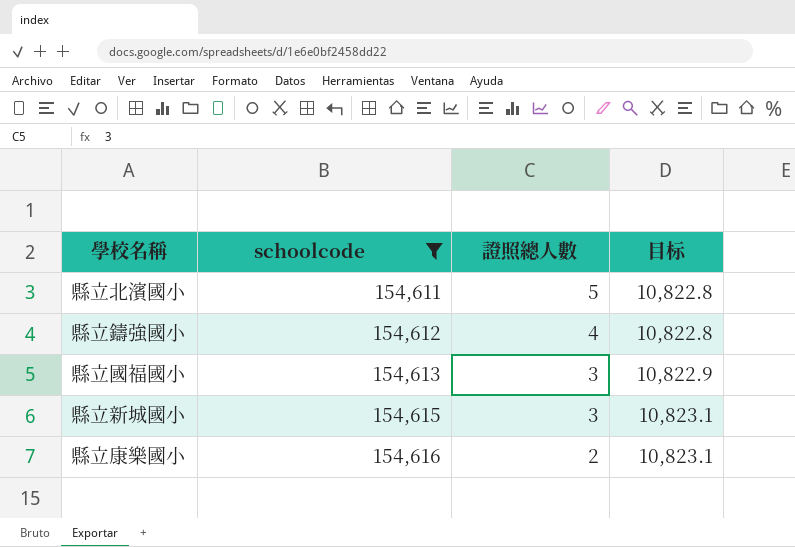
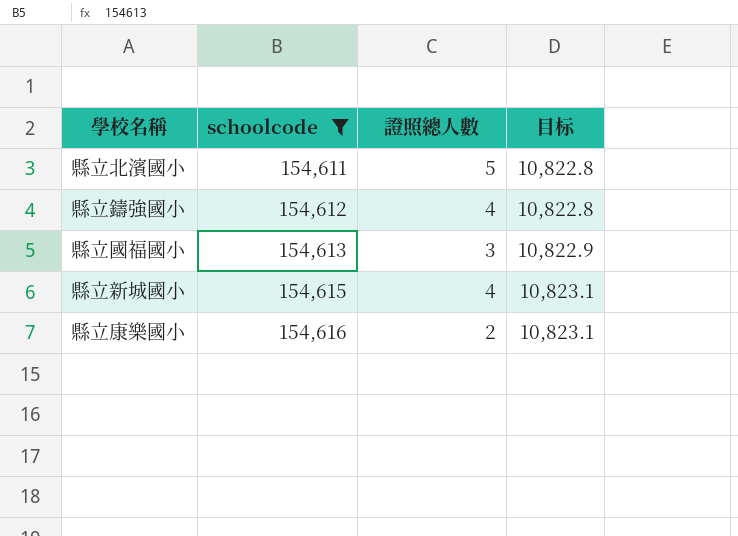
縣立新城國小 | 證照總人數: 3 -> 4

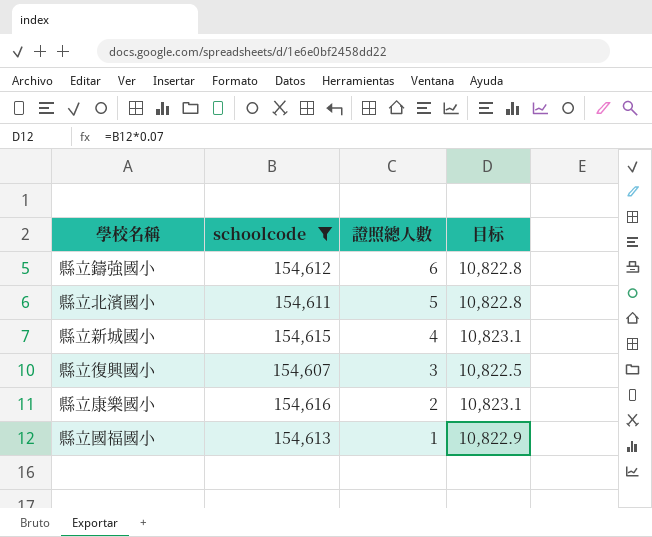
row order: schoolcode ascending -> 證照總人數 descending
縣立鑄強國小 | 證照總人數: 4 -> 6
row 縣立復興國小: none -> 154,607 | 3 | 10,822.5
縣立國福國小 | 證照總人數: 3 -> 1

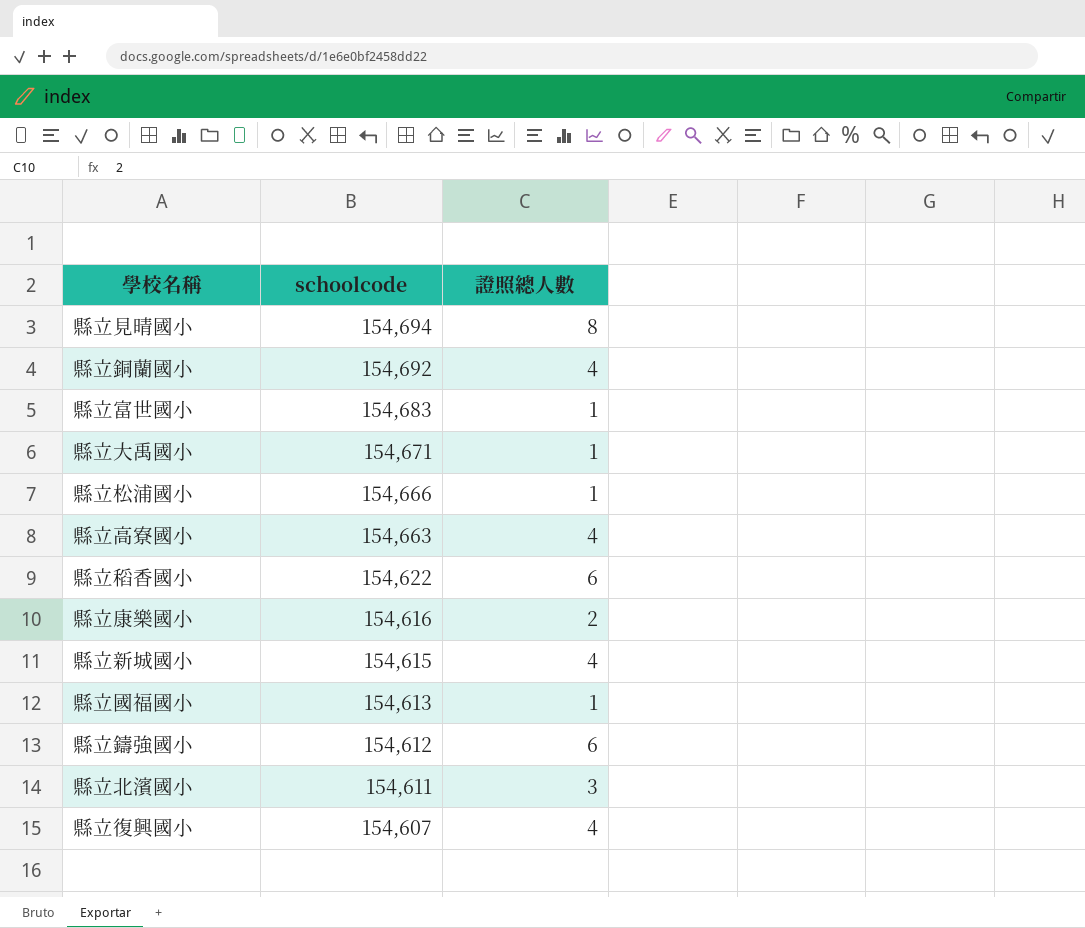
filter: schoolcode <= 154,616 -> none
row order: 證照總人數 descending -> schoolcode descending
column 目标 | formula: [schoolcode] * 0.07 -> none
縣立北濱國小 | 證照總人數: 5 -> 3
縣立復興國小 | 證照總人數: 3 -> 4

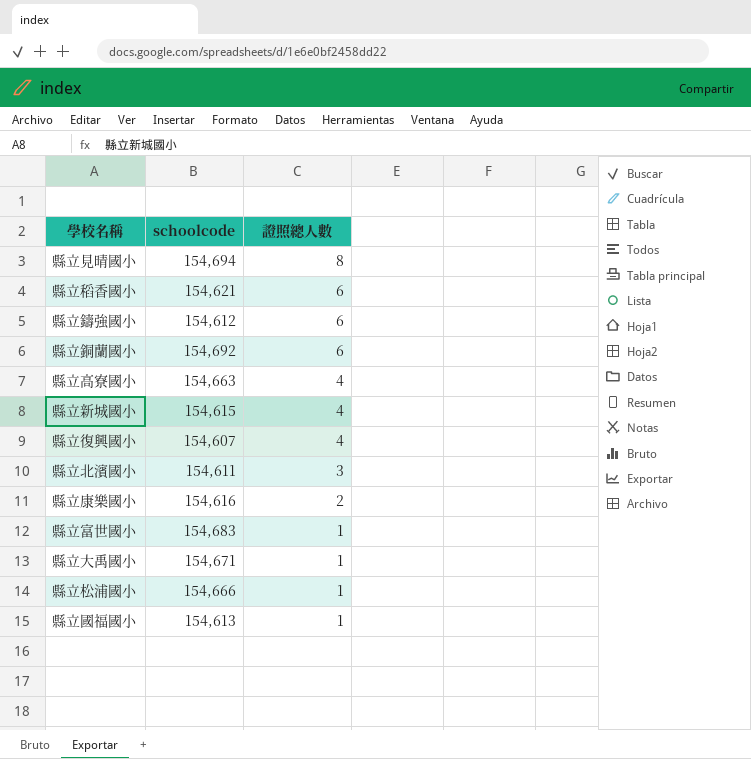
row order: schoolcode descending -> 證照總人數 descending
縣立稻香國小 | schoolcode: 154,622 -> 154,621
縣立銅蘭國小 | 證照總人數: 4 -> 6

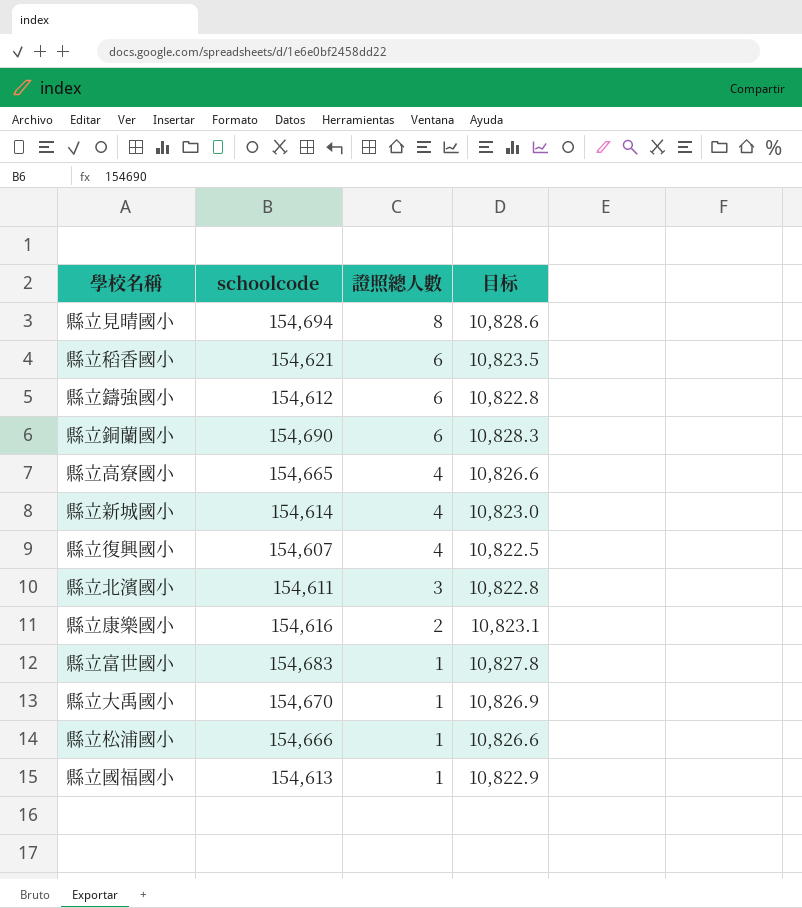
column 目标 | formula: none -> [schoolcode] * 0.07
縣立銅蘭國小 | schoolcode: 154,692 -> 154,690
縣立高寮國小 | schoolcode: 154,663 -> 154,665
縣立新城國小 | schoolcode: 154,615 -> 154,614
縣立大禹國小 | schoolcode: 154,671 -> 154,670

